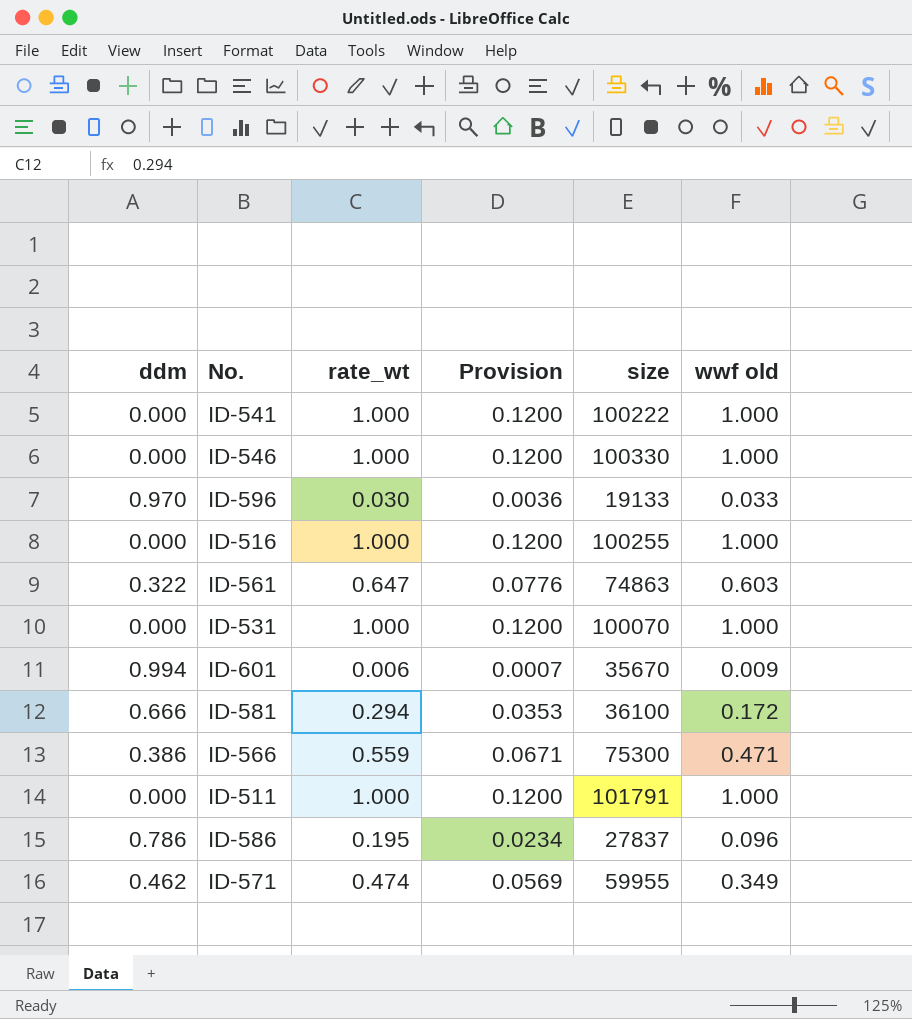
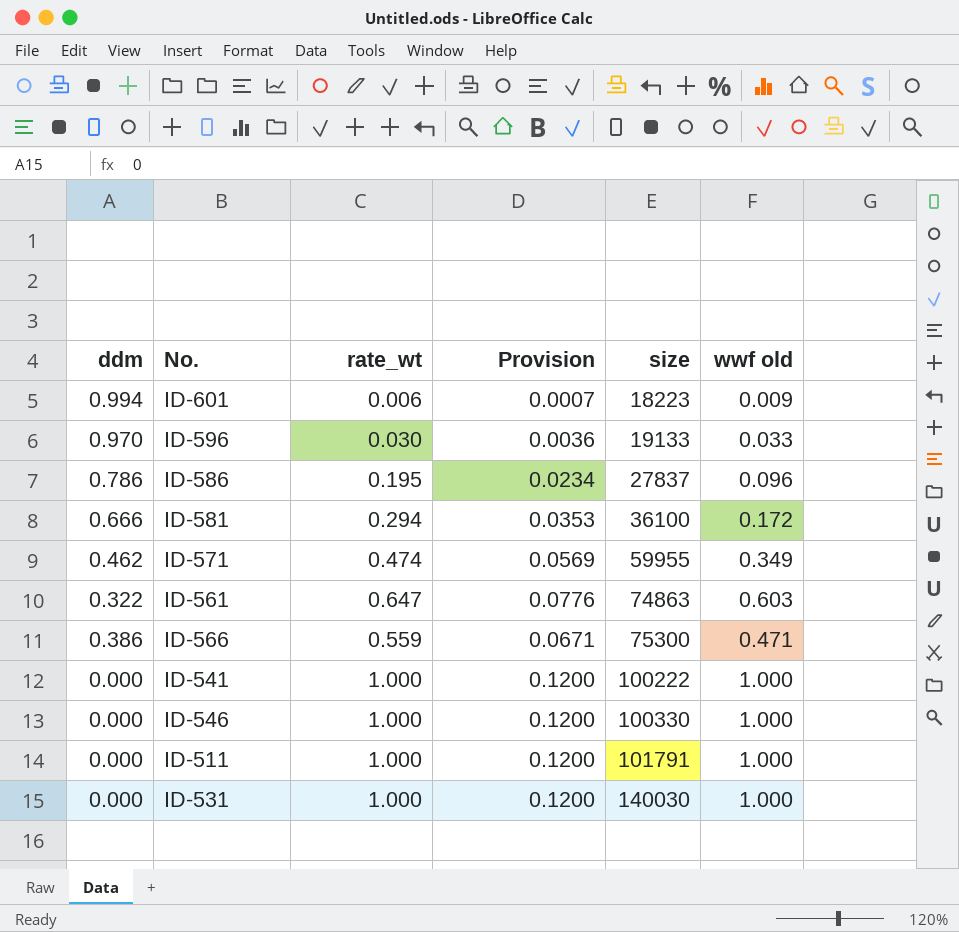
row order: none -> size ascending
row ID-516: 0.000 | 1.000 | 0.1200 | 100255 | 1.000 -> none
ID-601 | size: 35670 -> 18223
ID-531 | size: 100070 -> 140030

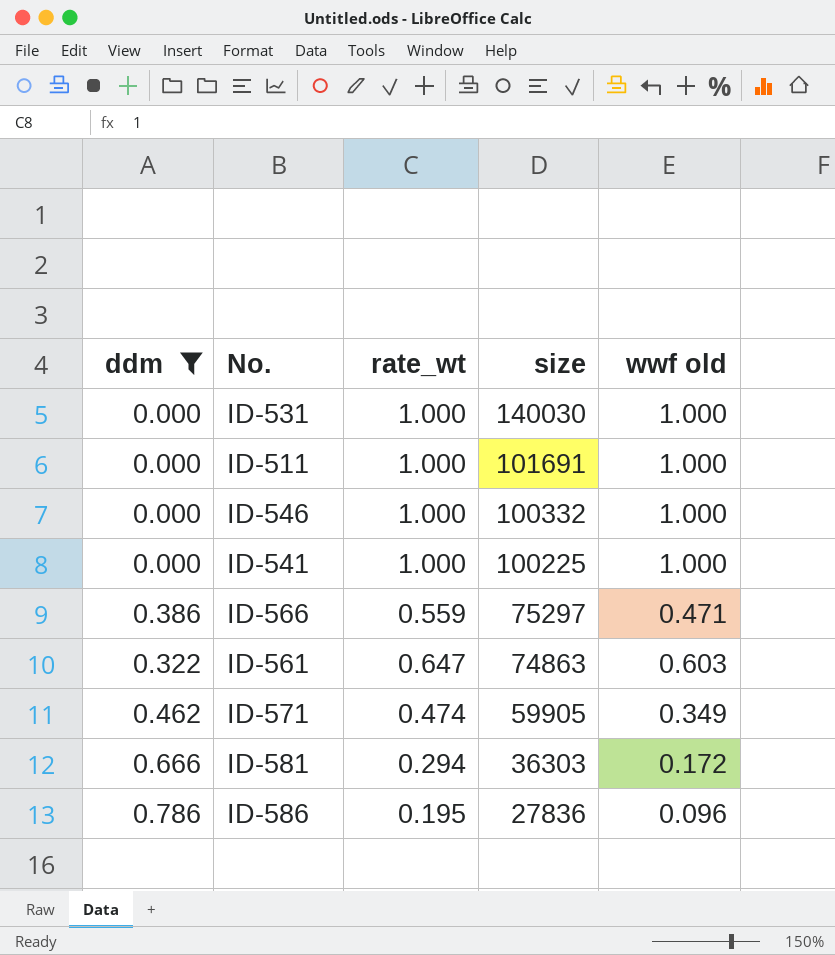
filter: none -> ddm <= 0.786
row order: size ascending -> size descending
column Provision | formula: [rate_wt] * 0.12 -> none
ID-511 | size: 101791 -> 101691
ID-546 | size: 100330 -> 100332
ID-541 | size: 100222 -> 100225
ID-566 | size: 75300 -> 75297
ID-571 | size: 59955 -> 59905
ID-581 | size: 36100 -> 36303
ID-586 | size: 27837 -> 27836

